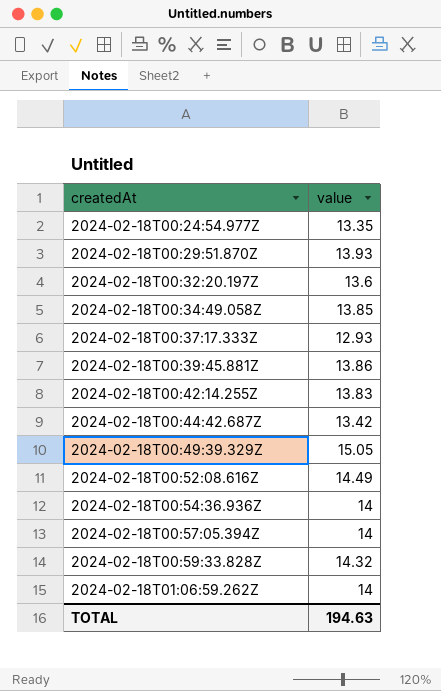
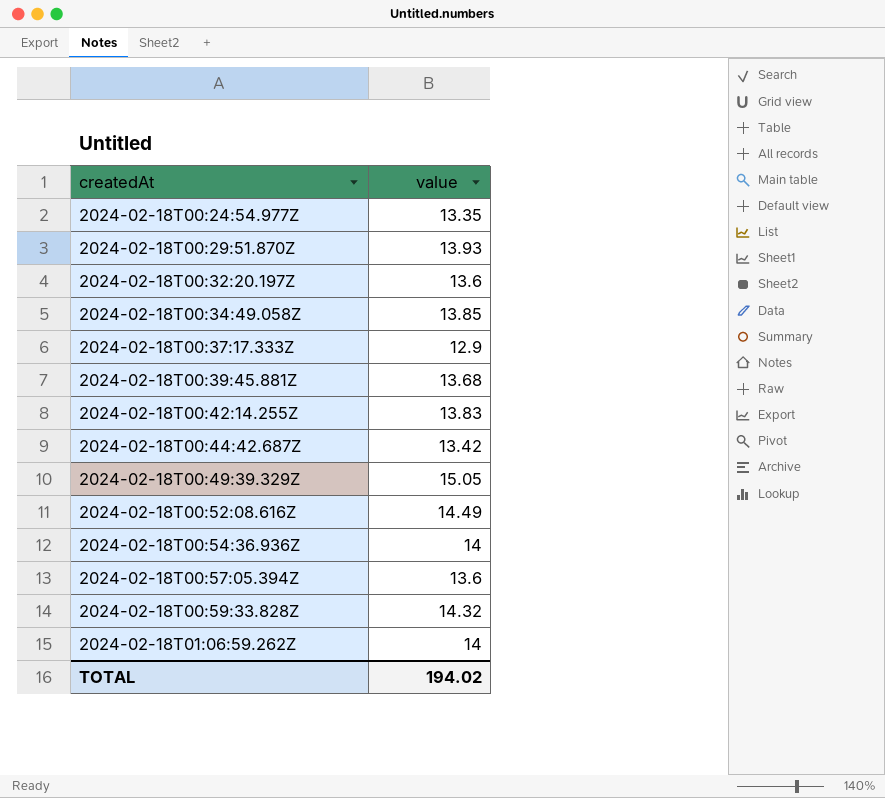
2024-02-18T00:37:17.333Z | value: 12.93 -> 12.9
2024-02-18T00:39:45.881Z | value: 13.86 -> 13.68
2024-02-18T00:57:05.394Z | value: 14 -> 13.6
TOTAL | value: 194.63 -> 194.02

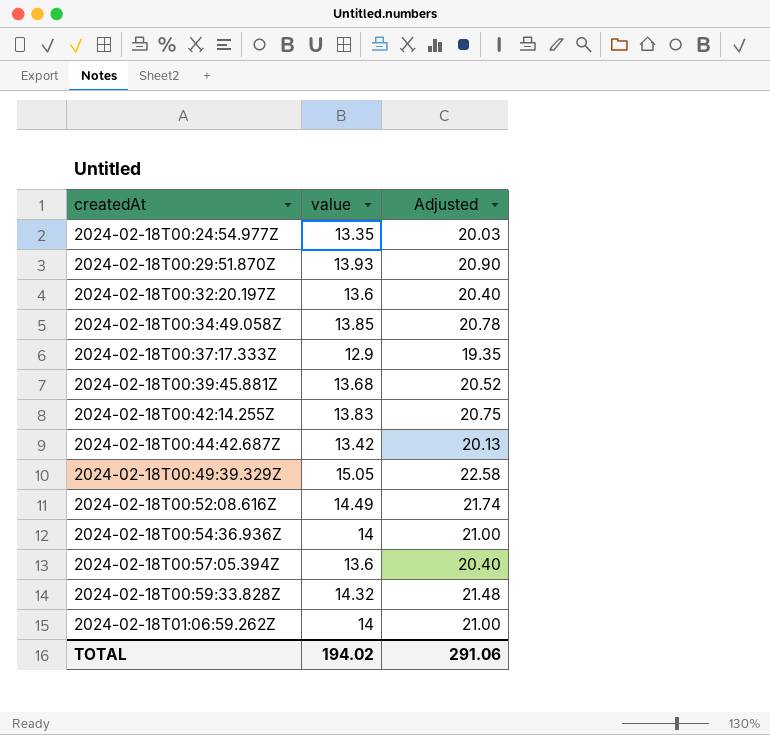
column Adjusted | formula: none -> [value] * 1.5

